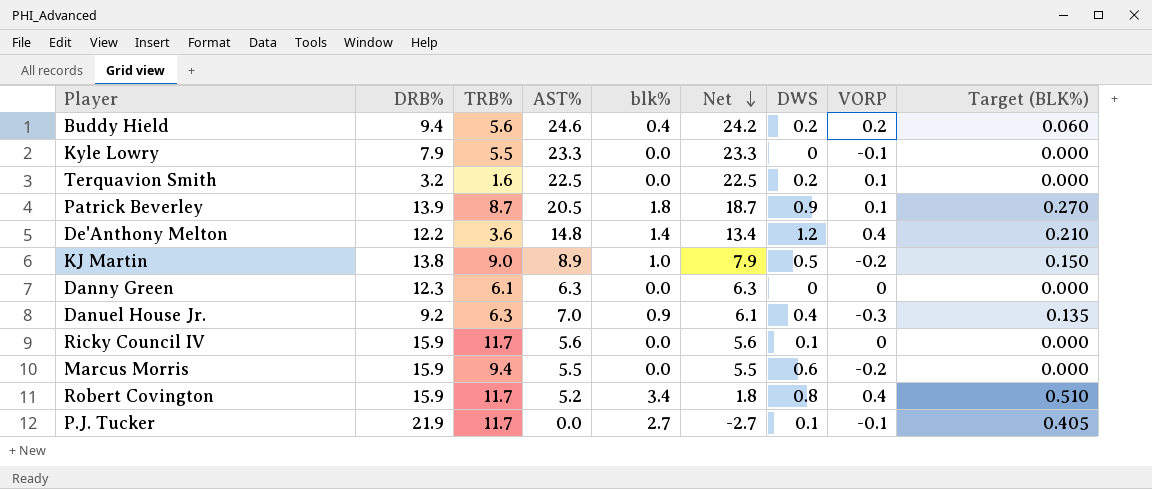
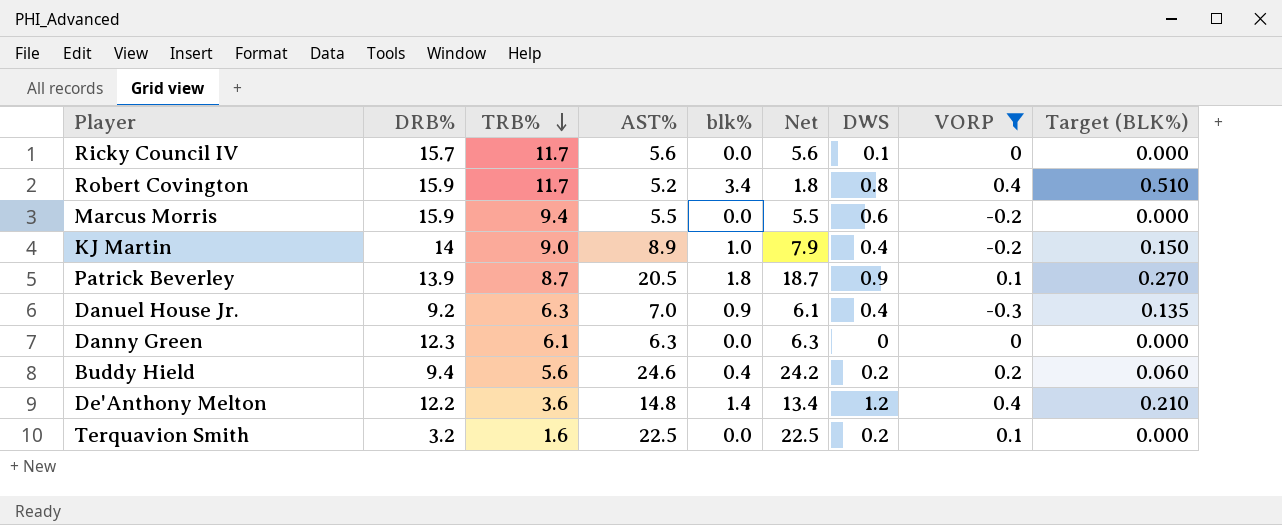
filter: none -> VORP != -0.1
row order: Net descending -> TRB% descending
Ricky Council IV | DRB%: 15.9 -> 15.7
KJ Martin | DRB%: 13.8 -> 14
KJ Martin | DWS: 0.5 -> 0.4

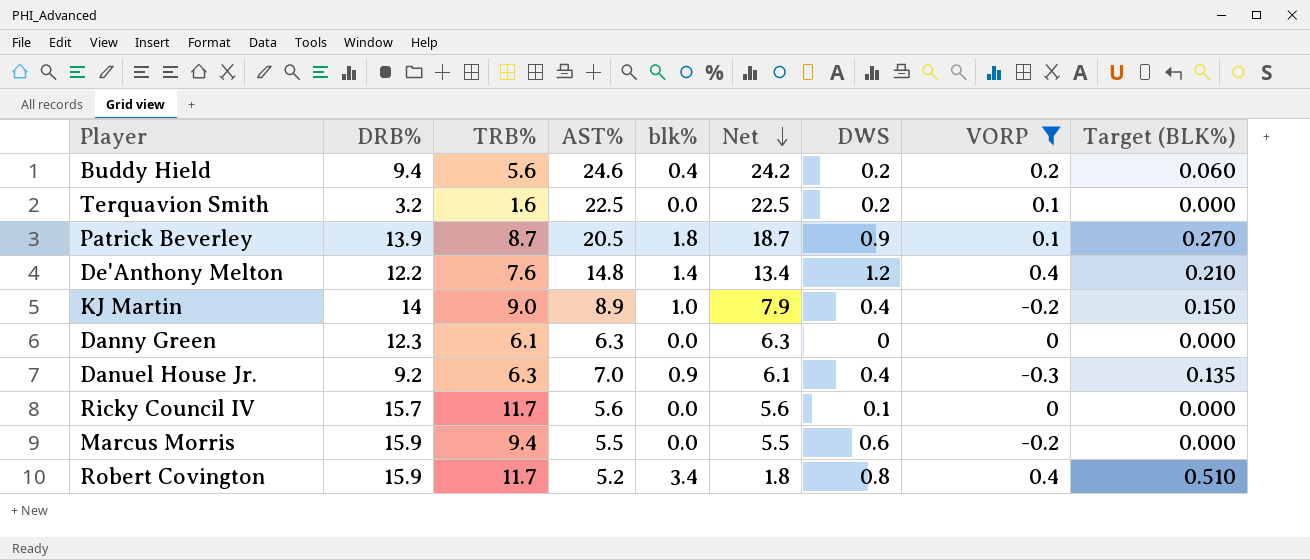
row order: TRB% descending -> Net descending
De'Anthony Melton | TRB%: 3.6 -> 7.6

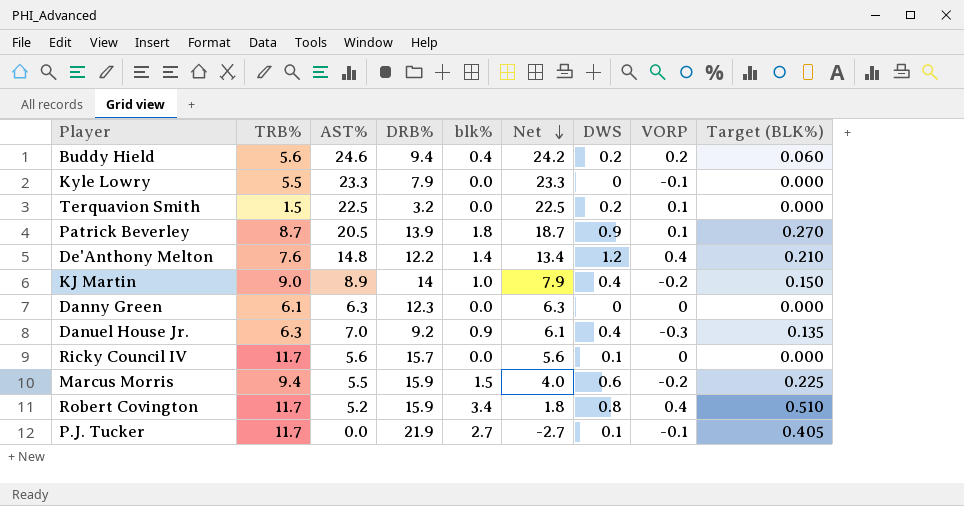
filter: VORP != -0.1 -> none
column DRB% | position: 2 -> 4
Terquavion Smith | TRB%: 1.6 -> 1.5
Marcus Morris | blk%: 0.0 -> 1.5
Marcus Morris | Net: 5.5 -> 4.0
Marcus Morris | Target (BLK%): 0.000 -> 0.225

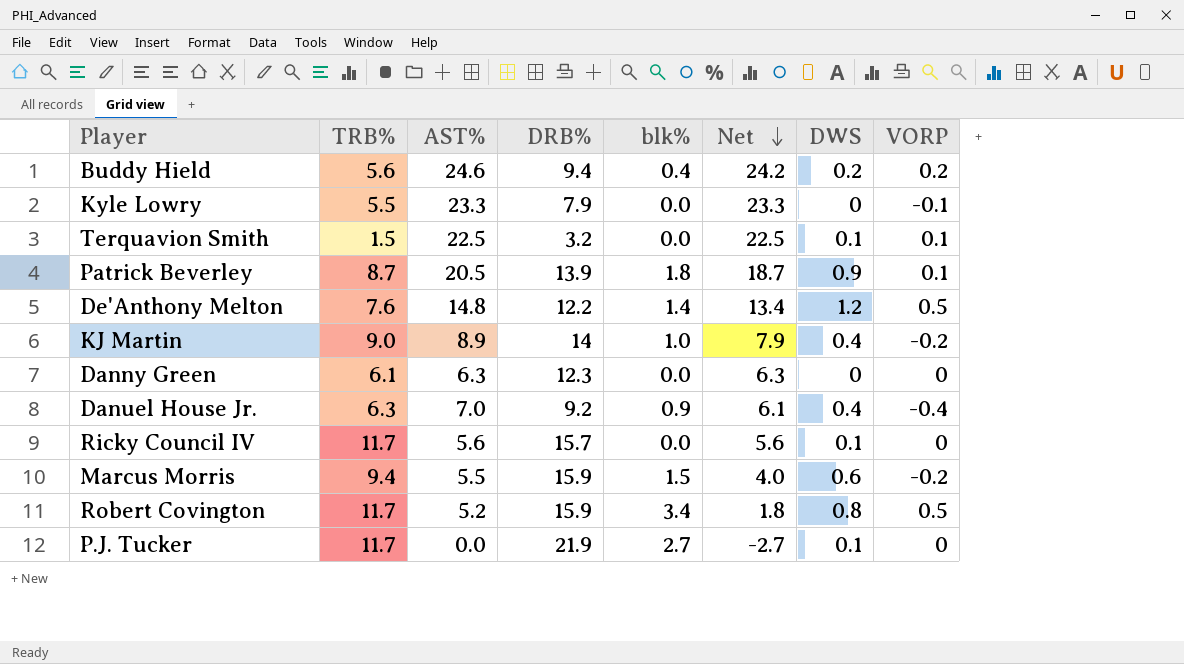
column Target (BLK%) | formula: [blk%] * 0.15 -> none
Terquavion Smith | DWS: 0.2 -> 0.1
De'Anthony Melton | VORP: 0.4 -> 0.5
Danuel House Jr. | VORP: -0.3 -> -0.4
Robert Covington | VORP: 0.4 -> 0.5
P.J. Tucker | VORP: -0.1 -> 0

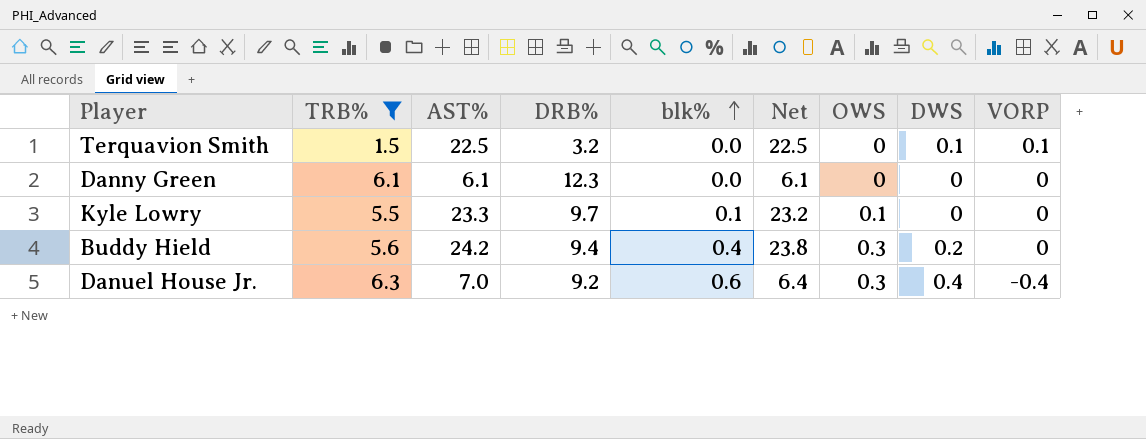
filter: none -> TRB% <= 6.3
row order: Net descending -> blk% ascending
column OWS | position: none -> 7
Danny Green | AST%: 6.3 -> 6.1
Danny Green | Net: 6.3 -> 6.1
Kyle Lowry | DRB%: 7.9 -> 9.7
Kyle Lowry | blk%: 0.0 -> 0.1
Kyle Lowry | Net: 23.3 -> 23.2
Kyle Lowry | VORP: -0.1 -> 0
Buddy Hield | AST%: 24.6 -> 24.2
Buddy Hield | Net: 24.2 -> 23.8
Buddy Hield | VORP: 0.2 -> 0
Danuel House Jr. | blk%: 0.9 -> 0.6
Danuel House Jr. | Net: 6.1 -> 6.4

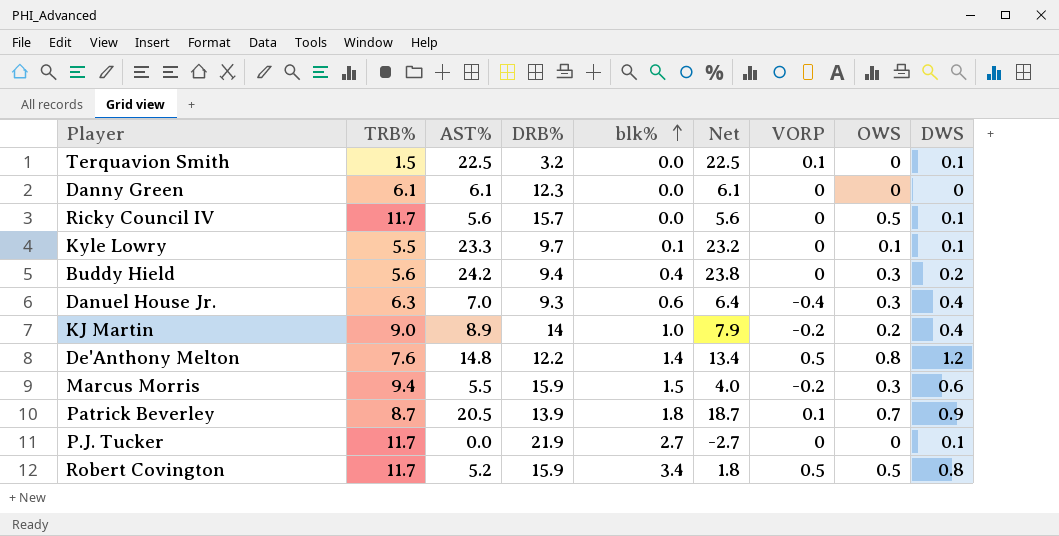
filter: TRB% <= 6.3 -> none
column VORP | position: 9 -> 7
Kyle Lowry | DWS: 0 -> 0.1
Danuel House Jr. | DRB%: 9.2 -> 9.3

